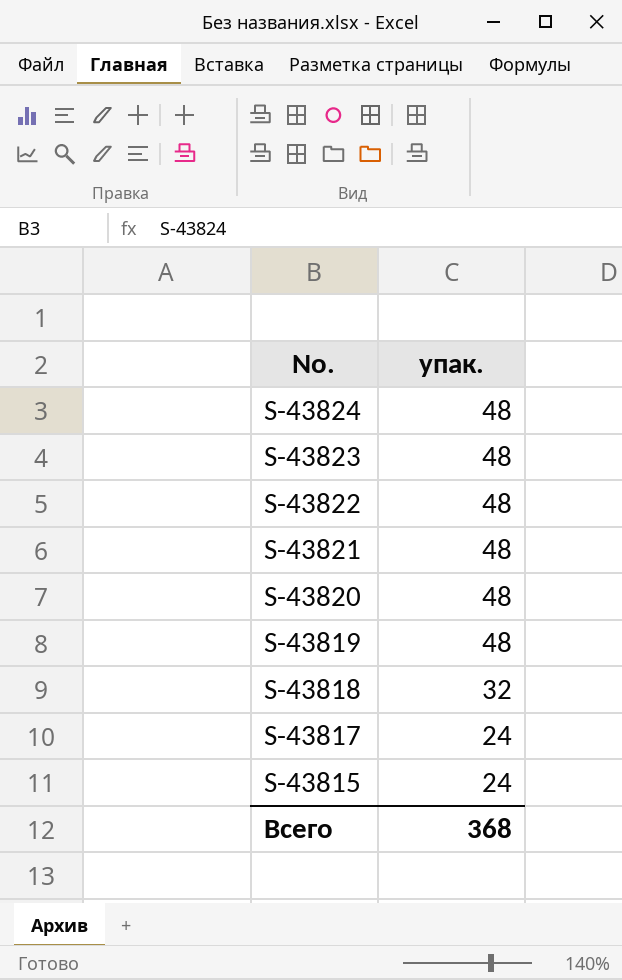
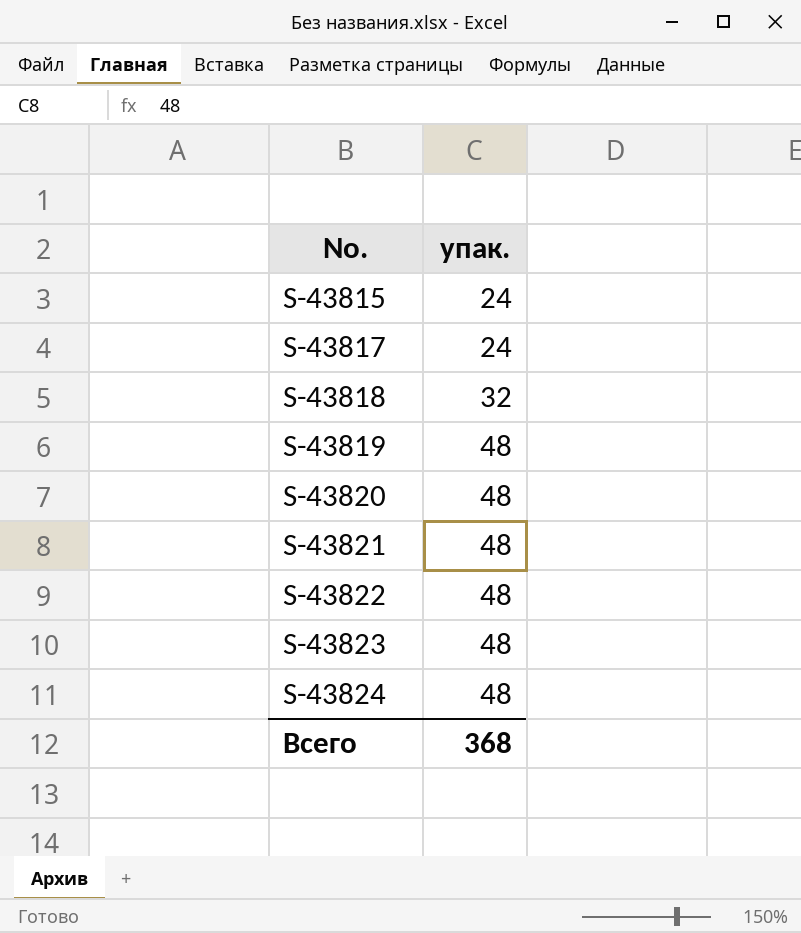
row order: No. descending -> No. ascending

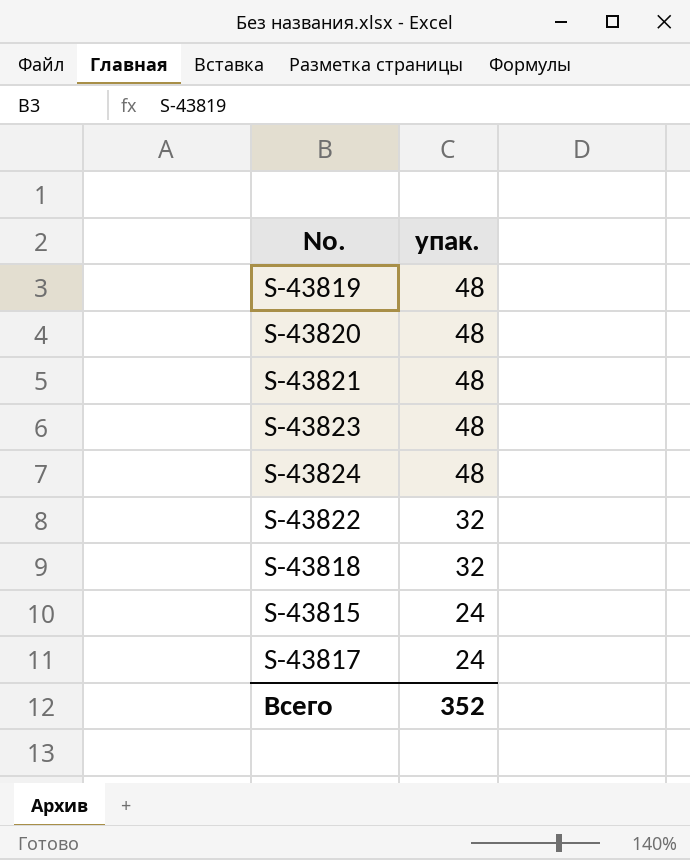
row order: No. ascending -> упак. descending
S-43822 | упак.: 48 -> 32
Всего | упак.: 368 -> 352

